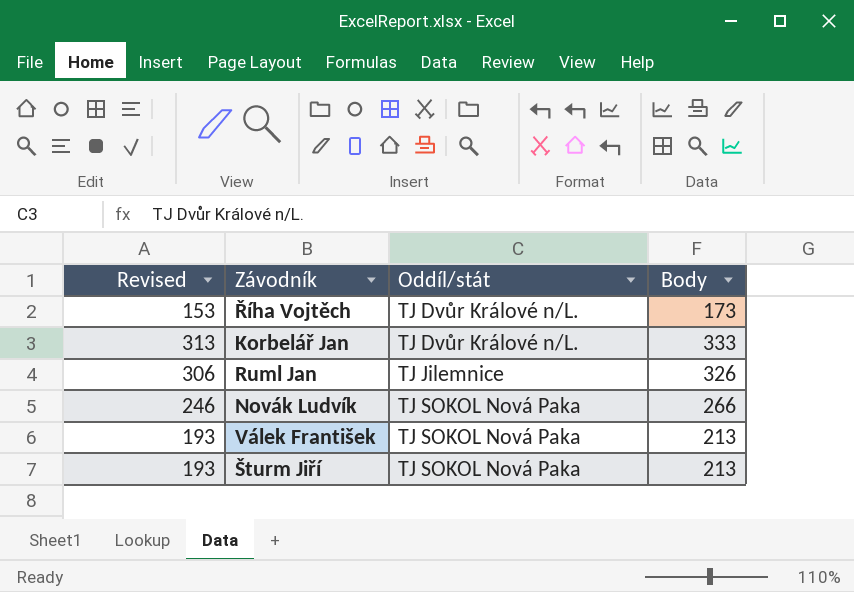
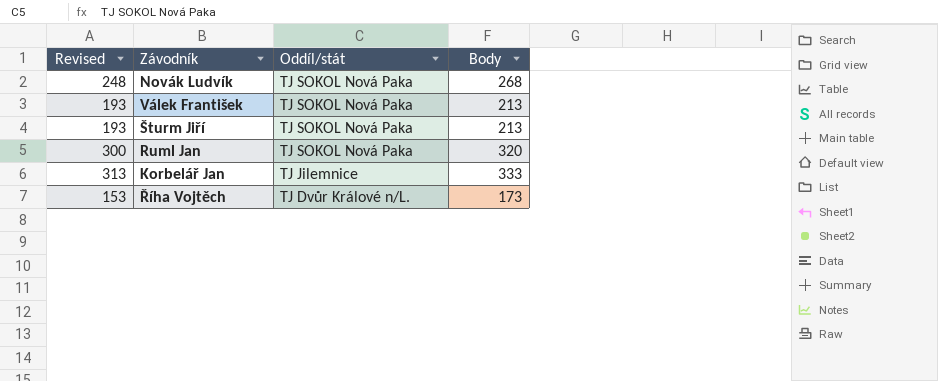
row order: Oddíl/stát ascending -> Oddíl/stát descending
Novák Ludvík | Revised: 246 -> 248
Novák Ludvík | Body: 266 -> 268
Ruml Jan | Revised: 306 -> 300
Ruml Jan | Oddíl/stát: TJ Jilemnice -> TJ SOKOL Nová Paka
Ruml Jan | Body: 326 -> 320
Korbelář Jan | Oddíl/stát: TJ Dvůr Králové n/L. -> TJ Jilemnice

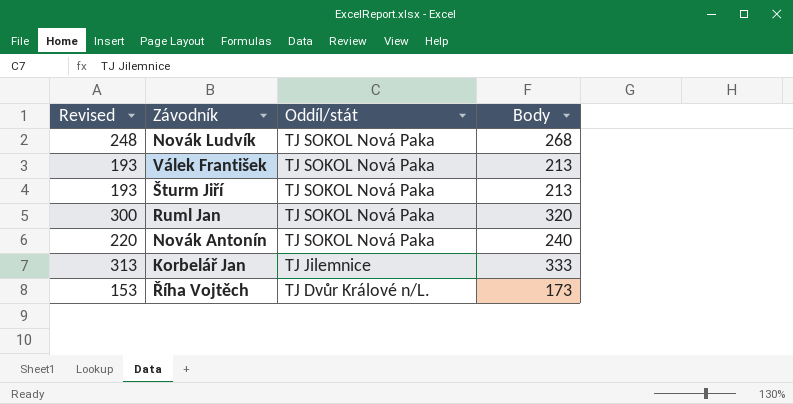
row Novák Antonín: none -> 220 | TJ SOKOL Nová Paka | 240

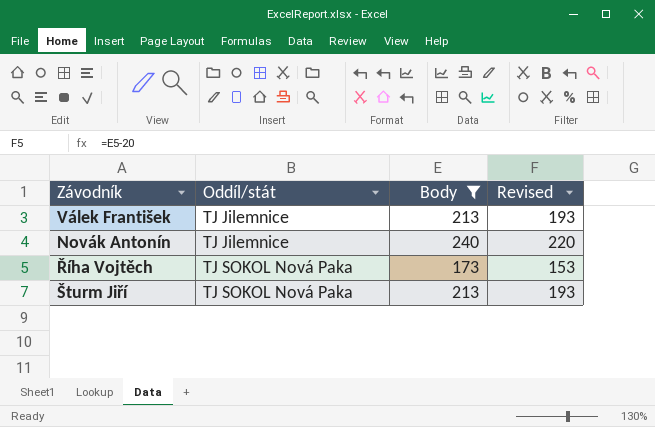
filter: none -> Body <= 240
row order: Oddíl/stát descending -> Oddíl/stát ascending
column Revised | position: 1 -> 4
Válek František | Oddíl/stát: TJ SOKOL Nová Paka -> TJ Jilemnice
Novák Antonín | Oddíl/stát: TJ SOKOL Nová Paka -> TJ Jilemnice
Říha Vojtěch | Oddíl/stát: TJ Dvůr Králové n/L. -> TJ SOKOL Nová Paka

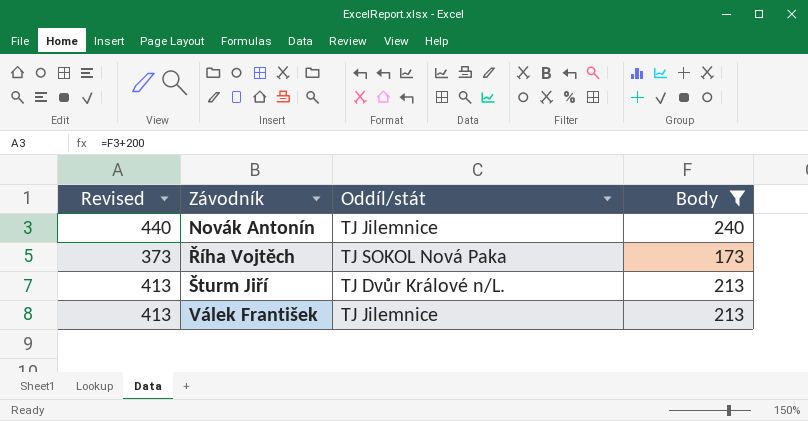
row order: Oddíl/stát ascending -> Závodník ascending
column Revised | formula: [Body] - 20 -> [Body] + 200
column Revised | position: 4 -> 1
Šturm Jiří | Oddíl/stát: TJ SOKOL Nová Paka -> TJ Dvůr Králové n/L.

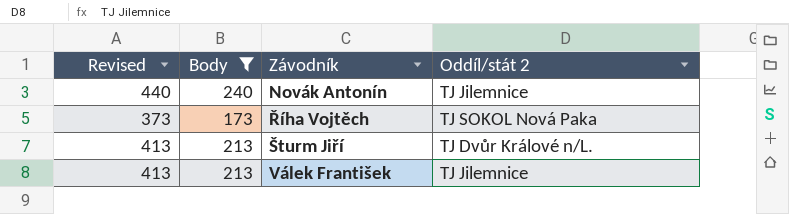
column Body | position: 4 -> 2
column name: Oddíl/stát -> Oddíl/stát 2

